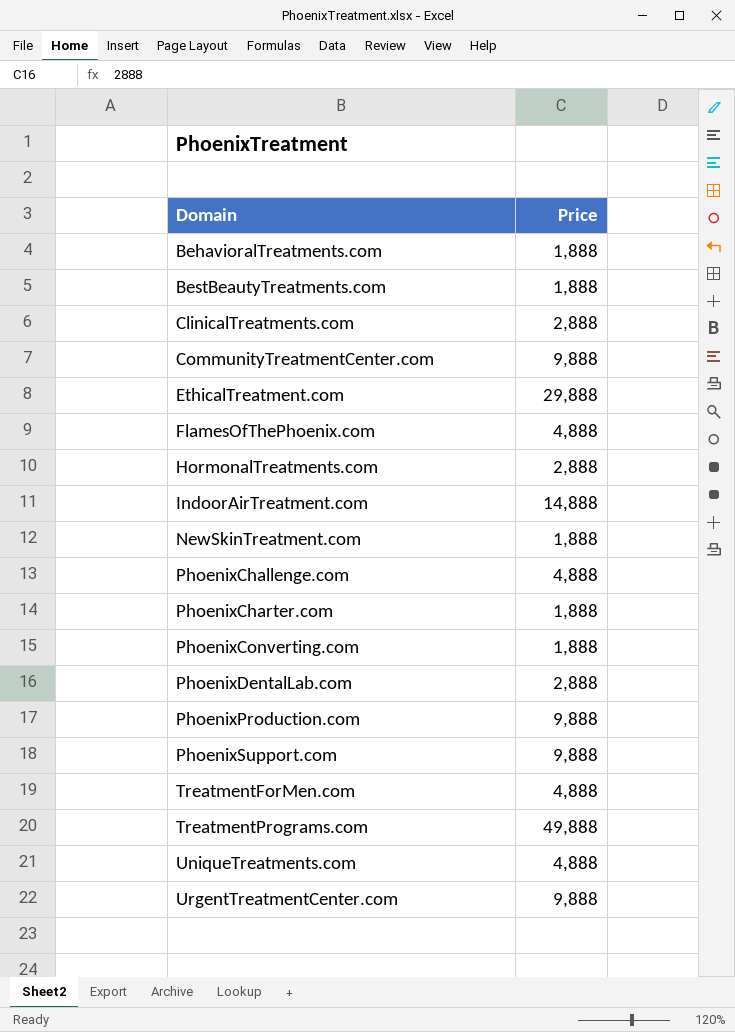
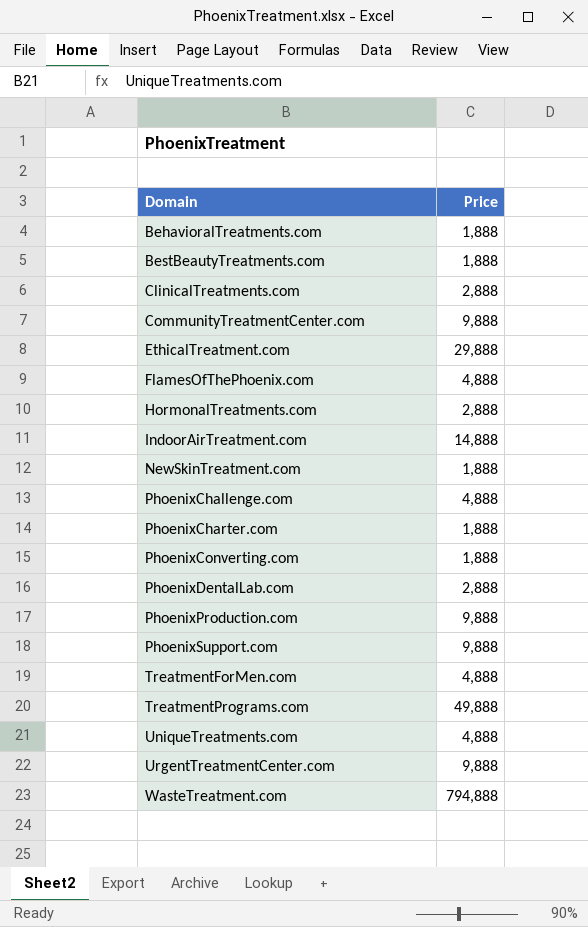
row WasteTreatment.com: none -> 794,888

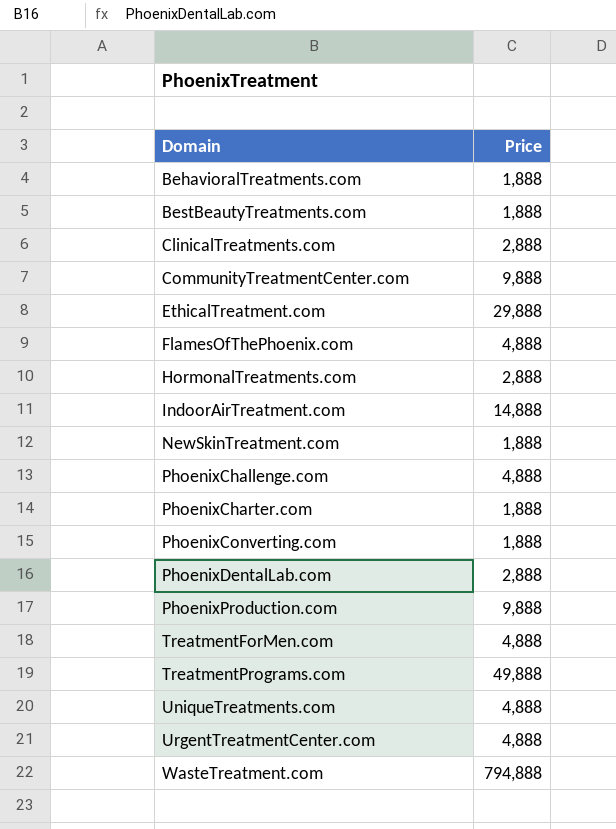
row PhoenixSupport.com: 9,888 -> none
UrgentTreatmentCenter.com | Price: 9,888 -> 4,888

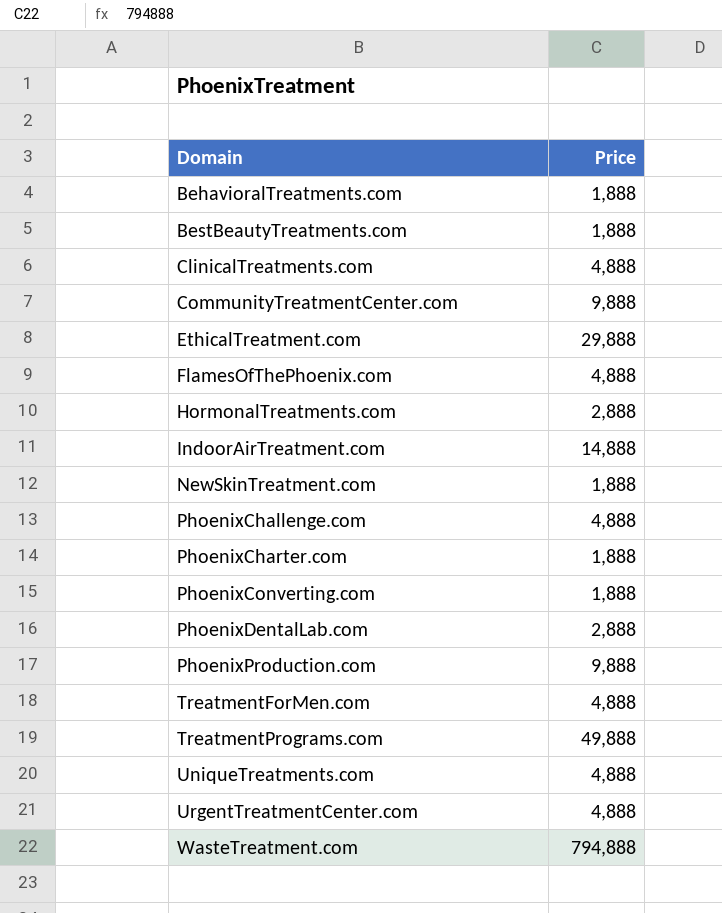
ClinicalTreatments.com | Price: 2,888 -> 4,888

